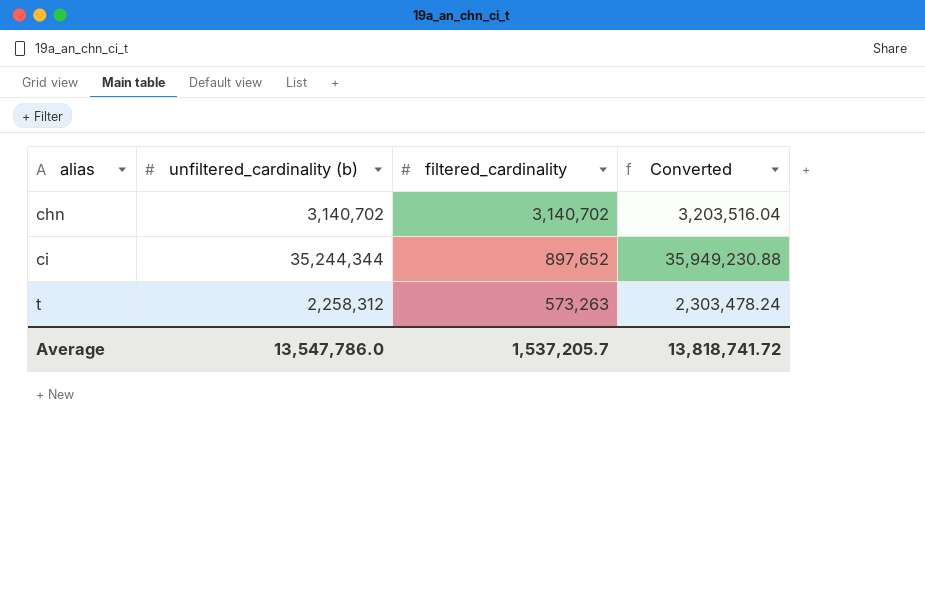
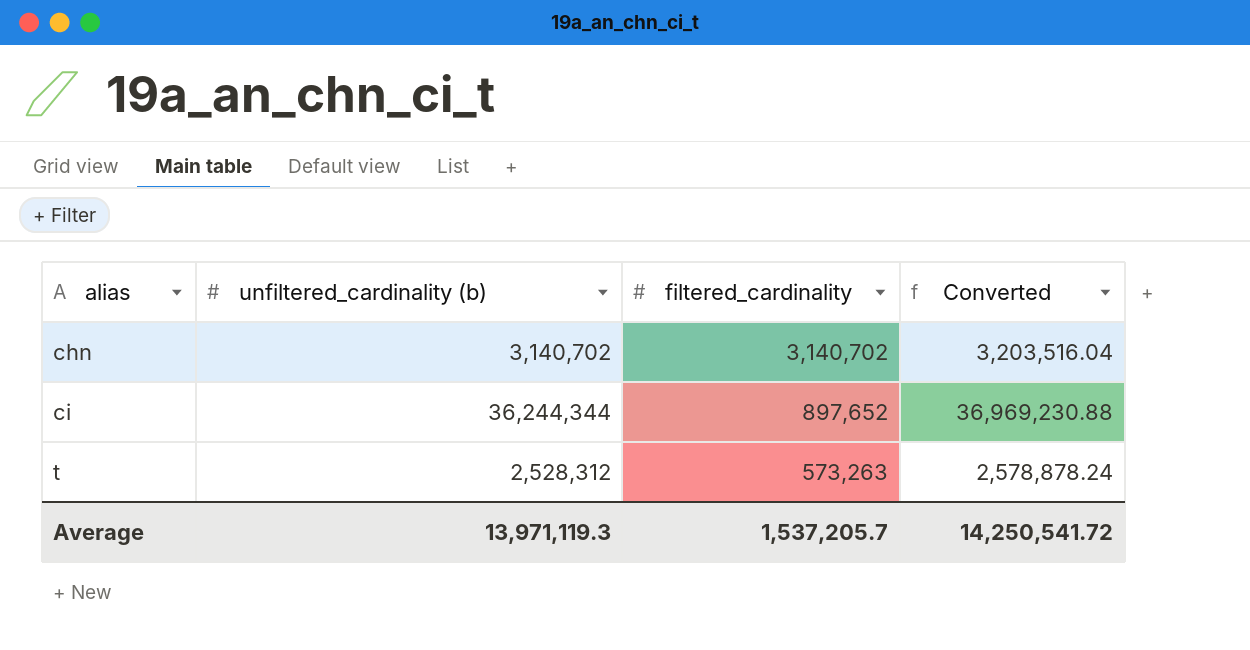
ci | unfiltered_cardinality (b): 35,244,344 -> 36,244,344
ci | Converted: 35,949,230.88 -> 36,969,230.88
t | unfiltered_cardinality (b): 2,258,312 -> 2,528,312
t | Converted: 2,303,478.24 -> 2,578,878.24
Average | unfiltered_cardinality (b): 13,547,786.0 -> 13,971,119.3
Average | Converted: 13,818,741.72 -> 14,250,541.72

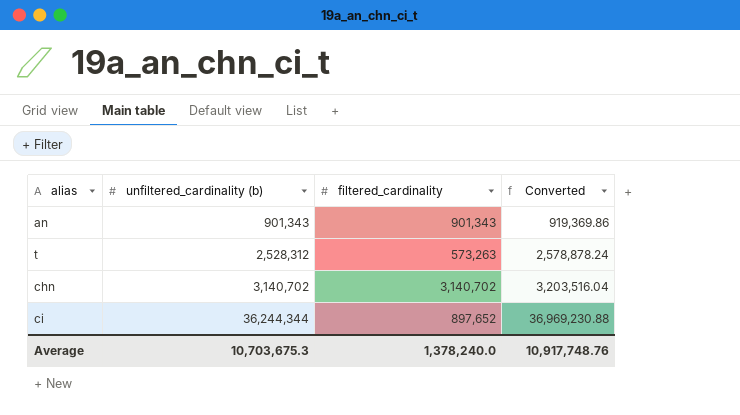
row order: alias ascending -> unfiltered_cardinality (b) ascending
row an: none -> 901,343 | 901,343 | 919,369.86
Average | unfiltered_cardinality (b): 13,971,119.3 -> 10,703,675.3
Average | filtered_cardinality: 1,537,205.7 -> 1,378,240.0
Average | Converted: 14,250,541.72 -> 10,917,748.76

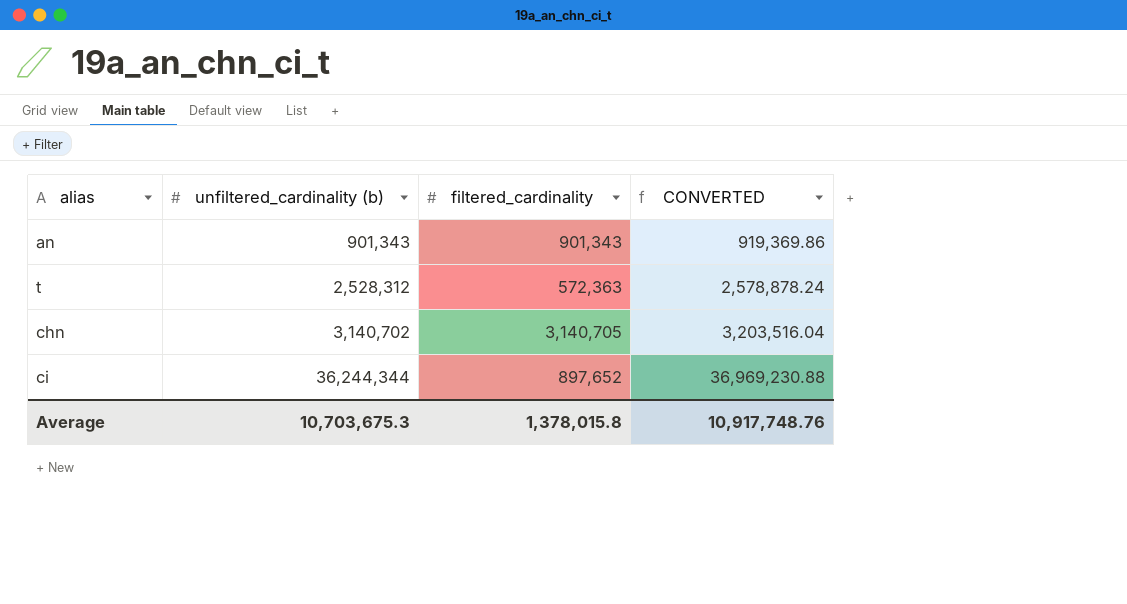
column name: Converted -> CONVERTED
t | filtered_cardinality: 573,263 -> 572,363
chn | filtered_cardinality: 3,140,702 -> 3,140,705
Average | filtered_cardinality: 1,378,240.0 -> 1,378,015.8

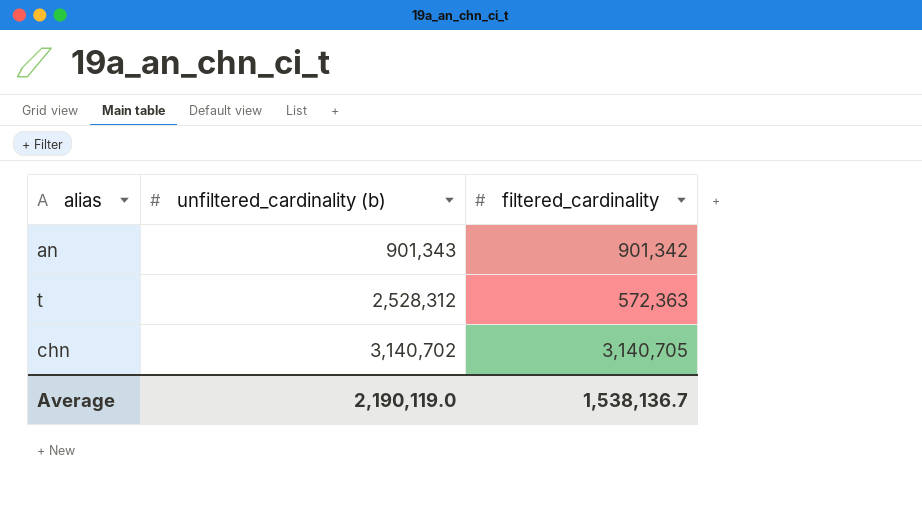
column CONVERTED | formula: [unfiltered_cardinality (b)] * 1.02 -> none
row ci: 36,244,344 | 897,652 | 36,969,230.88 -> none
an | filtered_cardinality: 901,343 -> 901,342
Average | unfiltered_cardinality (b): 10,703,675.3 -> 2,190,119.0
Average | filtered_cardinality: 1,378,015.8 -> 1,538,136.7

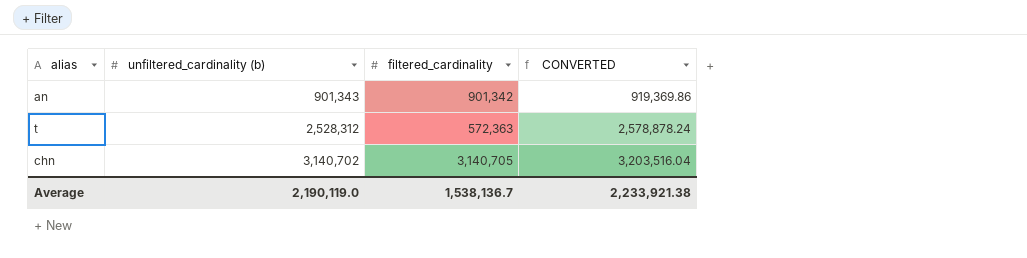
column CONVERTED | formula: none -> [unfiltered_cardinality (b)] * 1.02

